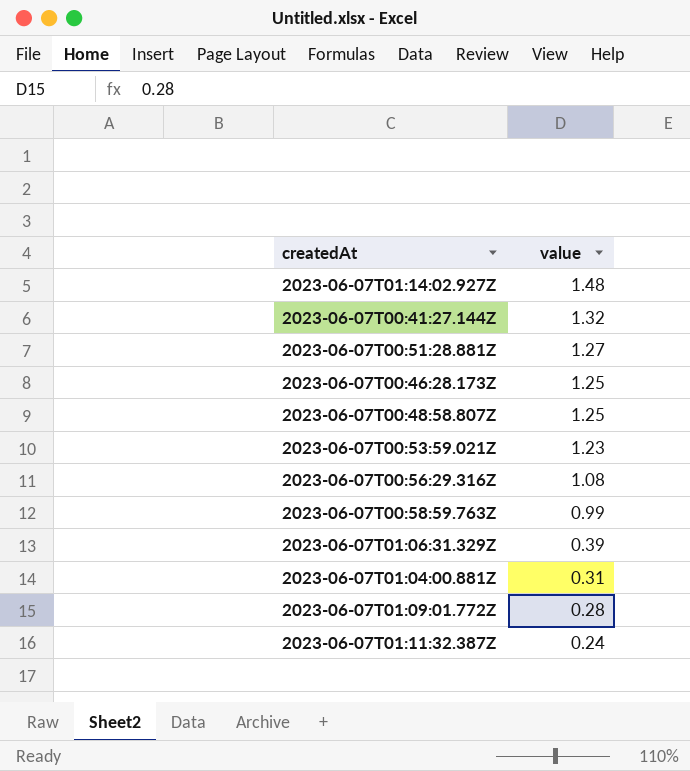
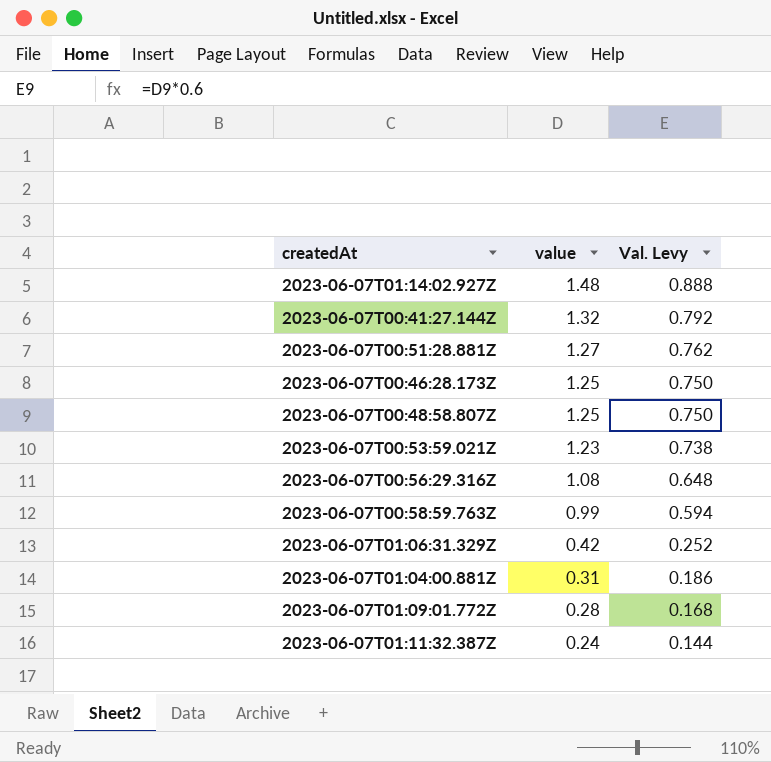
column Val. Levy | formula: none -> [value] * 0.6
2023-06-07T01:06:31.329Z | value: 0.39 -> 0.42

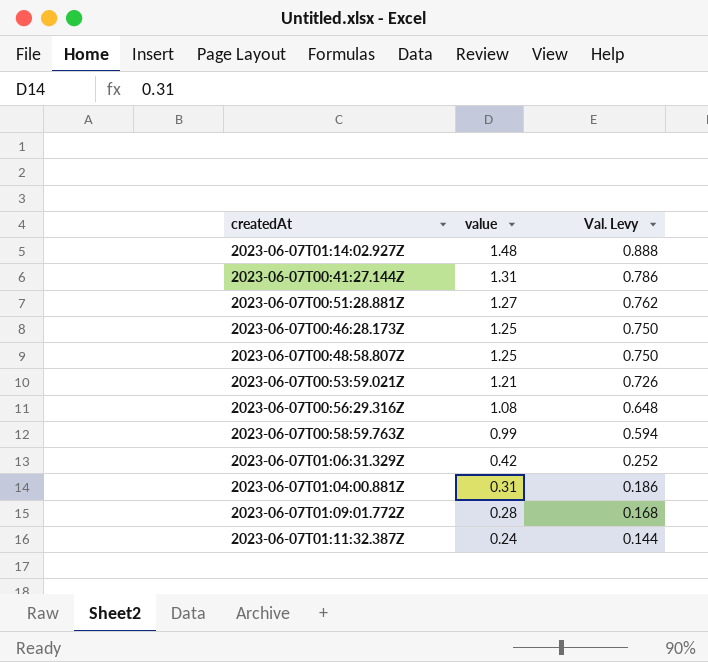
2023-06-07T00:41:27.144Z | value: 1.32 -> 1.31
2023-06-07T00:41:27.144Z | Val. Levy: 0.792 -> 0.786
2023-06-07T00:53:59.021Z | value: 1.23 -> 1.21
2023-06-07T00:53:59.021Z | Val. Levy: 0.738 -> 0.726

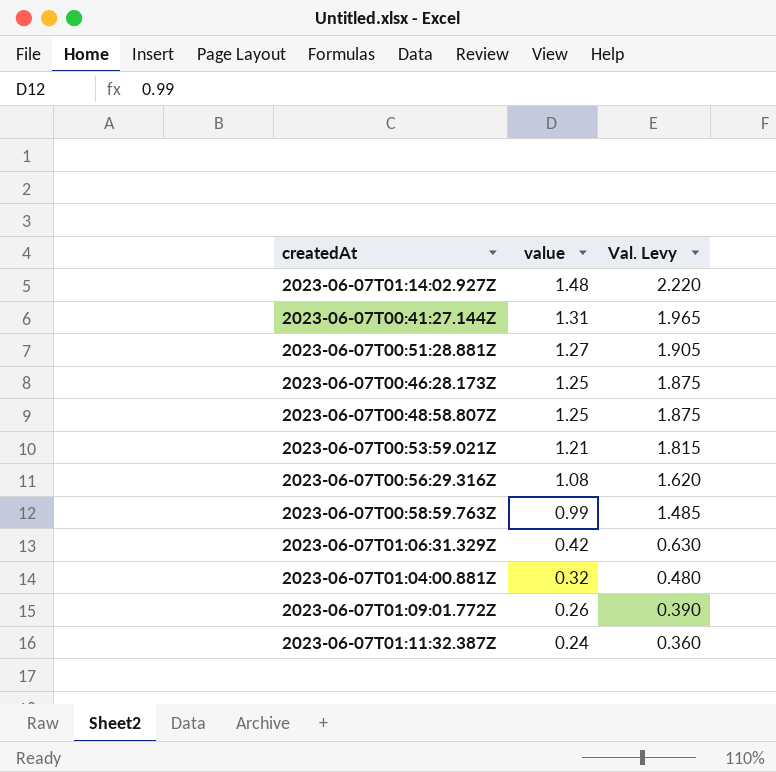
column Val. Levy | formula: [value] * 0.6 -> [value] * 1.5
2023-06-07T01:04:00.881Z | value: 0.31 -> 0.32
2023-06-07T01:09:01.772Z | value: 0.28 -> 0.26

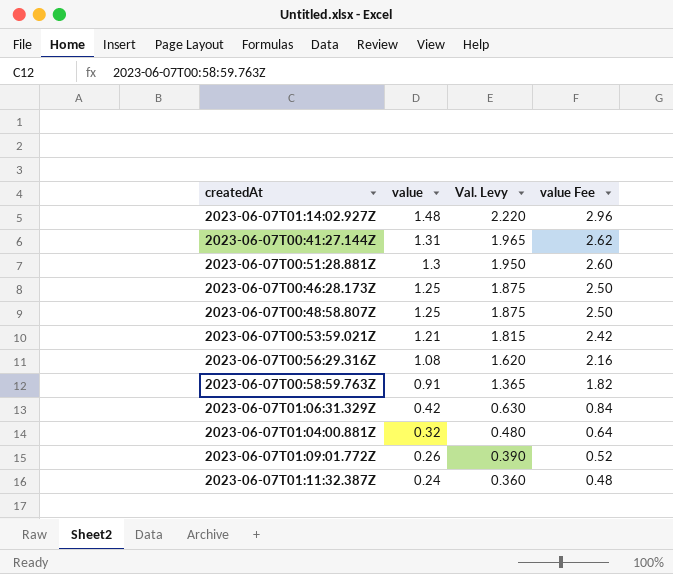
column value Fee | formula: none -> [value] * 2
2023-06-07T00:51:28.881Z | value: 1.27 -> 1.3
2023-06-07T00:51:28.881Z | Val. Levy: 1.905 -> 1.950
2023-06-07T00:58:59.763Z | value: 0.99 -> 0.91
2023-06-07T00:58:59.763Z | Val. Levy: 1.485 -> 1.365

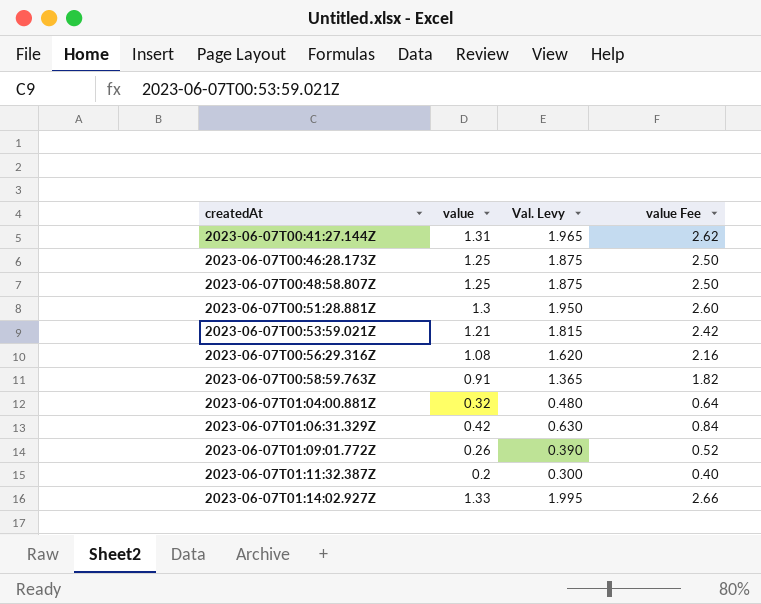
row order: value descending -> createdAt ascending
2023-06-07T01:11:32.387Z | value: 0.24 -> 0.2
2023-06-07T01:11:32.387Z | Val. Levy: 0.360 -> 0.300
2023-06-07T01:11:32.387Z | value Fee: 0.48 -> 0.40
2023-06-07T01:14:02.927Z | value: 1.48 -> 1.33
2023-06-07T01:14:02.927Z | Val. Levy: 2.220 -> 1.995
2023-06-07T01:14:02.927Z | value Fee: 2.96 -> 2.66

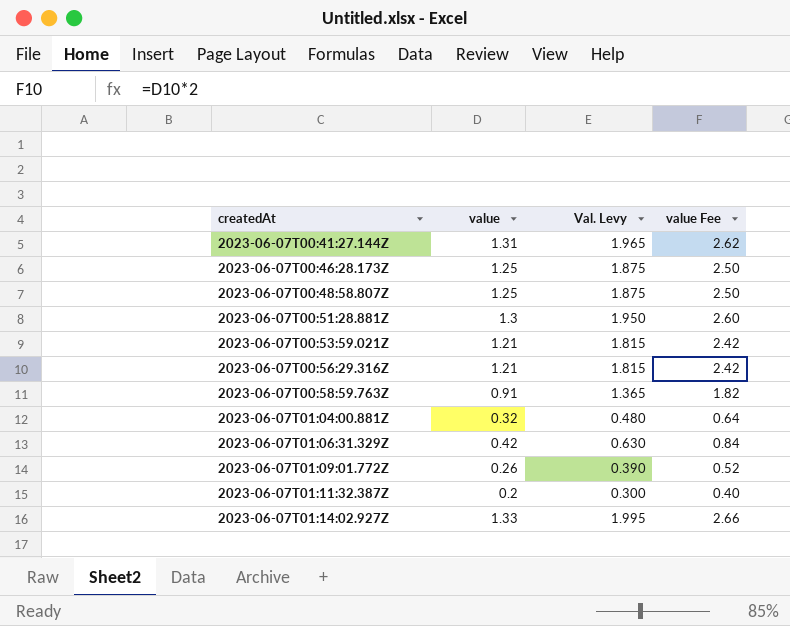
2023-06-07T00:56:29.316Z | value: 1.08 -> 1.21
2023-06-07T00:56:29.316Z | Val. Levy: 1.620 -> 1.815
2023-06-07T00:56:29.316Z | value Fee: 2.16 -> 2.42

